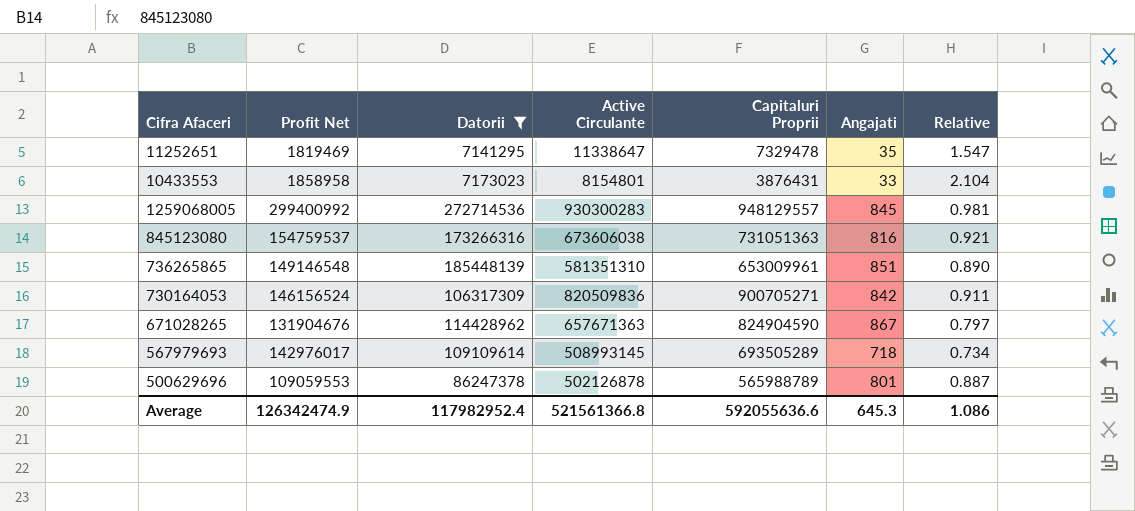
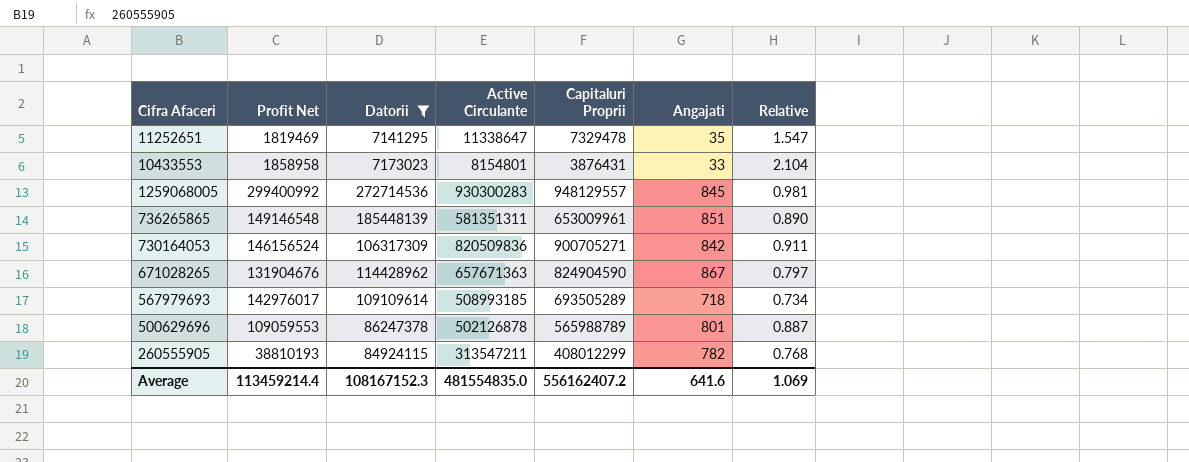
row 845123080: 154759537 | 173266316 | 673606038 | 731051363 | 816 | 0.921 -> none
736265865 | Active Circulante: 581351310 -> 581351311
567979693 | Active Circulante: 508993145 -> 508993185
row 260555905: none -> 38810193 | 84924115 | 313547211 | 408012299 | 782 | 0.768
Average | Profit Net: 126342474.9 -> 113459214.4
Average | Datorii: 117982952.4 -> 108167152.3
Average | Active Circulante: 521561366.8 -> 481554835.0
Average | Capitaluri Proprii: 592055636.6 -> 556162407.2
Average | Angajati: 645.3 -> 641.6
Average | Relative: 1.086 -> 1.069

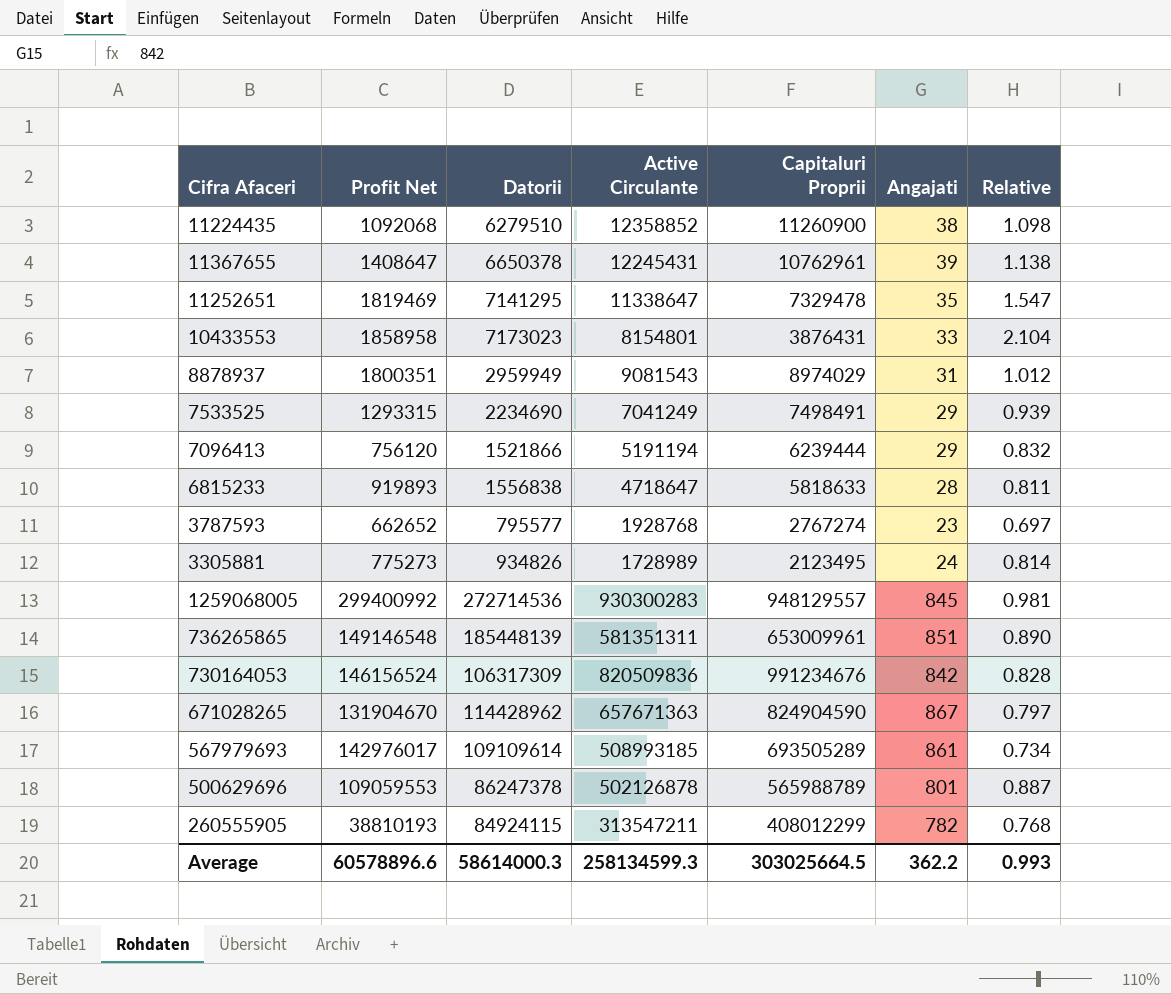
filter: Datorii >= 7141295 -> none
730164053 | Capitaluri Proprii: 900705271 -> 991234676
730164053 | Relative: 0.911 -> 0.828
671028265 | Profit Net: 131904676 -> 131904670
567979693 | Angajati: 718 -> 861
Average | Profit Net: 113459214.4 -> 60578896.6
Average | Datorii: 108167152.3 -> 58614000.3
Average | Active Circulante: 481554835.0 -> 258134599.3
Average | Capitaluri Proprii: 556162407.2 -> 303025664.5
Average | Angajati: 641.6 -> 362.2
Average | Relative: 1.069 -> 0.993

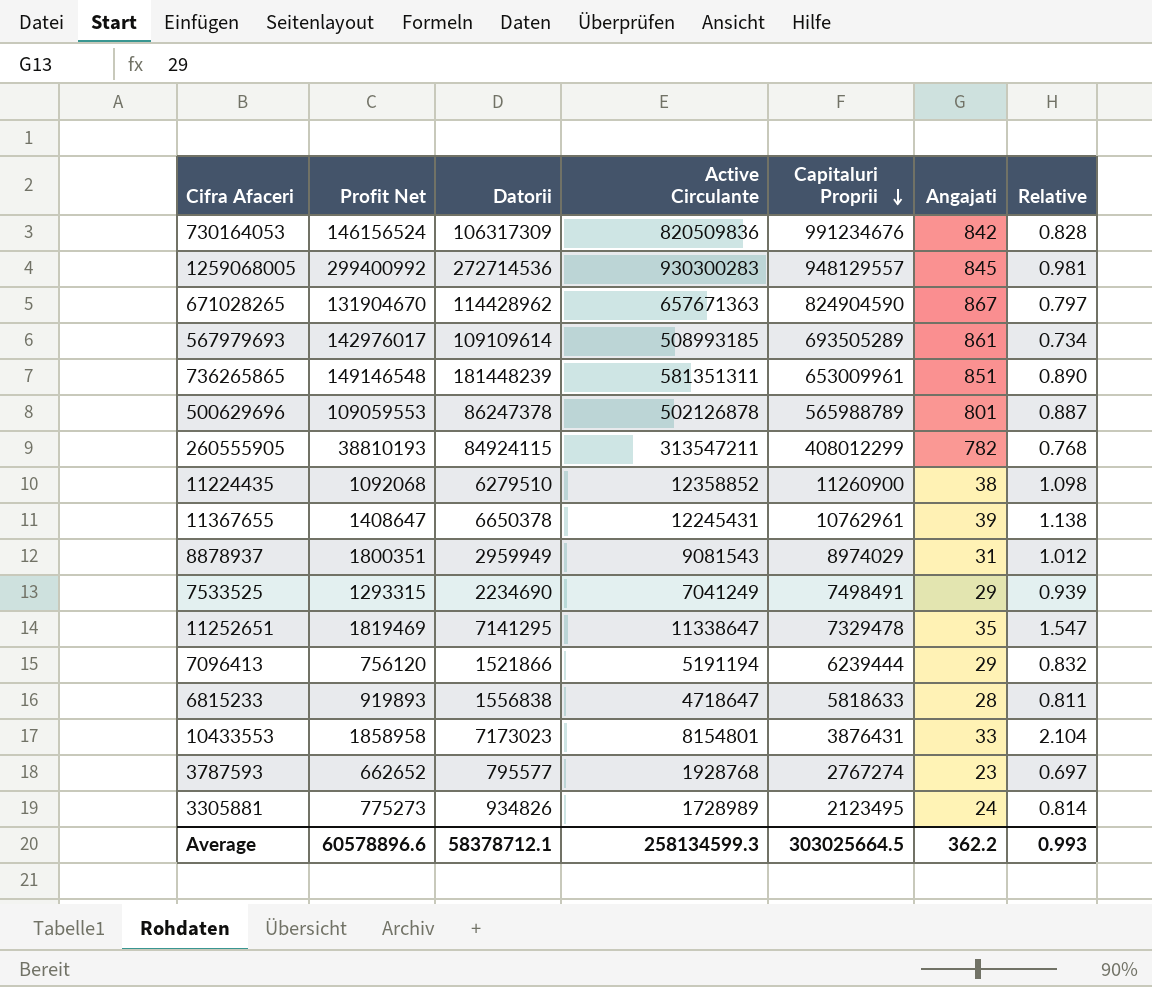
row order: none -> Capitaluri Proprii descending
736265865 | Datorii: 185448139 -> 181448239
Average | Datorii: 58614000.3 -> 58378712.1

